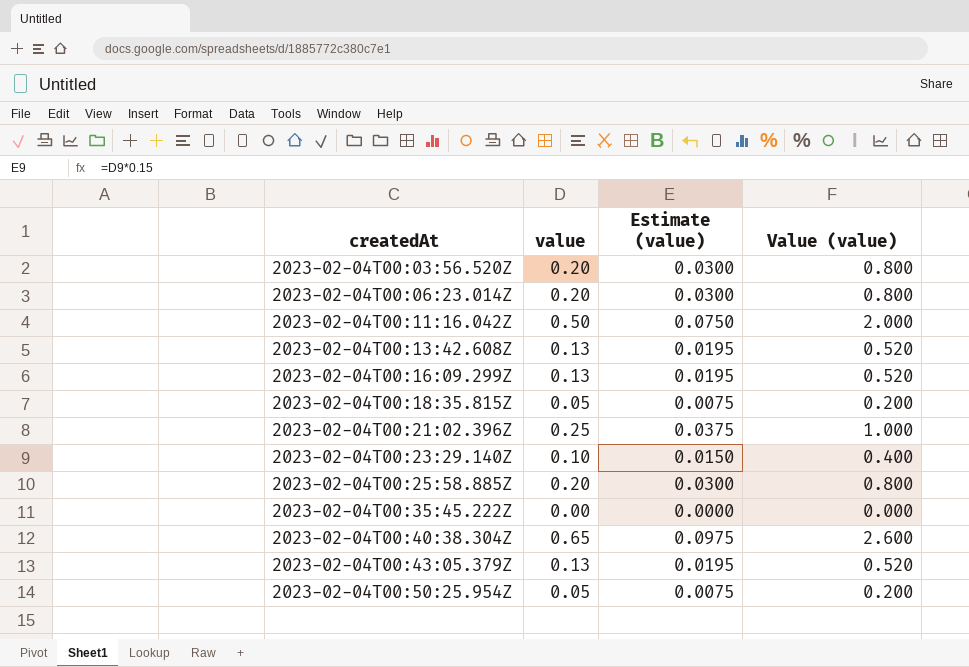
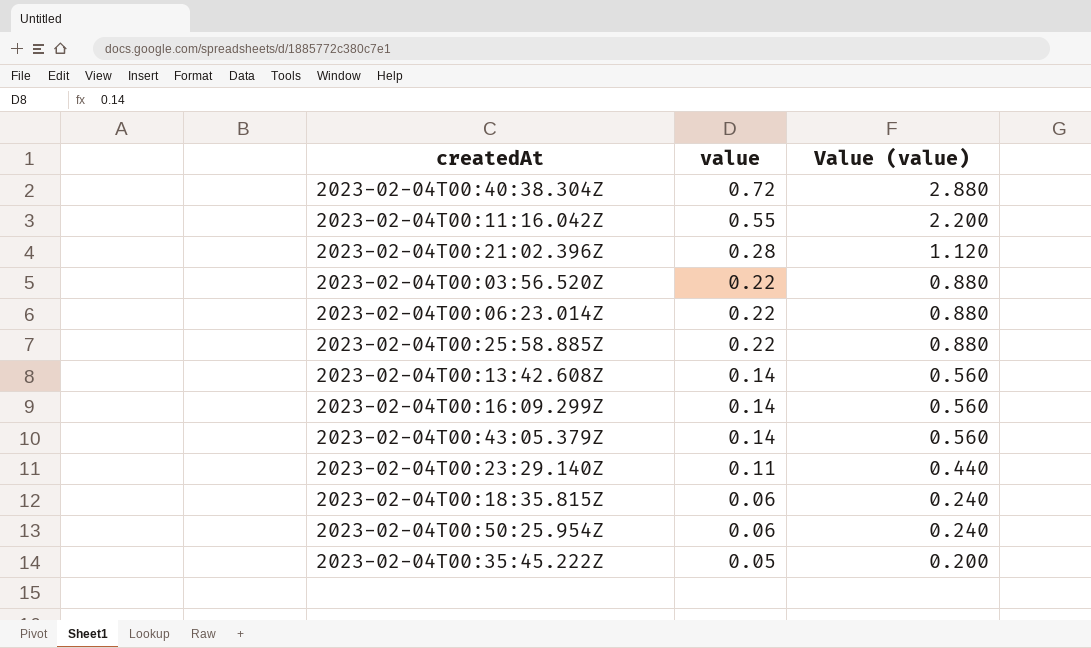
row order: createdAt ascending -> value descending
column Estimate (value) | formula: [value] * 0.15 -> none
2023-02-04T00:40:38.304Z | value: 0.65 -> 0.72
2023-02-04T00:40:38.304Z | Value (value): 2.600 -> 2.880
2023-02-04T00:11:16.042Z | value: 0.50 -> 0.55
2023-02-04T00:11:16.042Z | Value (value): 2.000 -> 2.200
2023-02-04T00:21:02.396Z | value: 0.25 -> 0.28
2023-02-04T00:21:02.396Z | Value (value): 1.000 -> 1.120
2023-02-04T00:03:56.520Z | value: 0.20 -> 0.22
2023-02-04T00:03:56.520Z | Value (value): 0.800 -> 0.880
2023-02-04T00:06:23.014Z | value: 0.20 -> 0.22
2023-02-04T00:06:23.014Z | Value (value): 0.800 -> 0.880
2023-02-04T00:25:58.885Z | value: 0.20 -> 0.22
2023-02-04T00:25:58.885Z | Value (value): 0.800 -> 0.880
2023-02-04T00:13:42.608Z | value: 0.13 -> 0.14
2023-02-04T00:13:42.608Z | Value (value): 0.520 -> 0.560
2023-02-04T00:16:09.299Z | value: 0.13 -> 0.14
2023-02-04T00:16:09.299Z | Value (value): 0.520 -> 0.560
2023-02-04T00:43:05.379Z | value: 0.13 -> 0.14
2023-02-04T00:43:05.379Z | Value (value): 0.520 -> 0.560
2023-02-04T00:23:29.140Z | value: 0.10 -> 0.11
2023-02-04T00:23:29.140Z | Value (value): 0.400 -> 0.440
2023-02-04T00:18:35.815Z | value: 0.05 -> 0.06
2023-02-04T00:18:35.815Z | Value (value): 0.200 -> 0.240
2023-02-04T00:50:25.954Z | value: 0.05 -> 0.06
2023-02-04T00:50:25.954Z | Value (value): 0.200 -> 0.240
2023-02-04T00:35:45.222Z | value: 0.00 -> 0.05
2023-02-04T00:35:45.222Z | Value (value): 0.000 -> 0.200

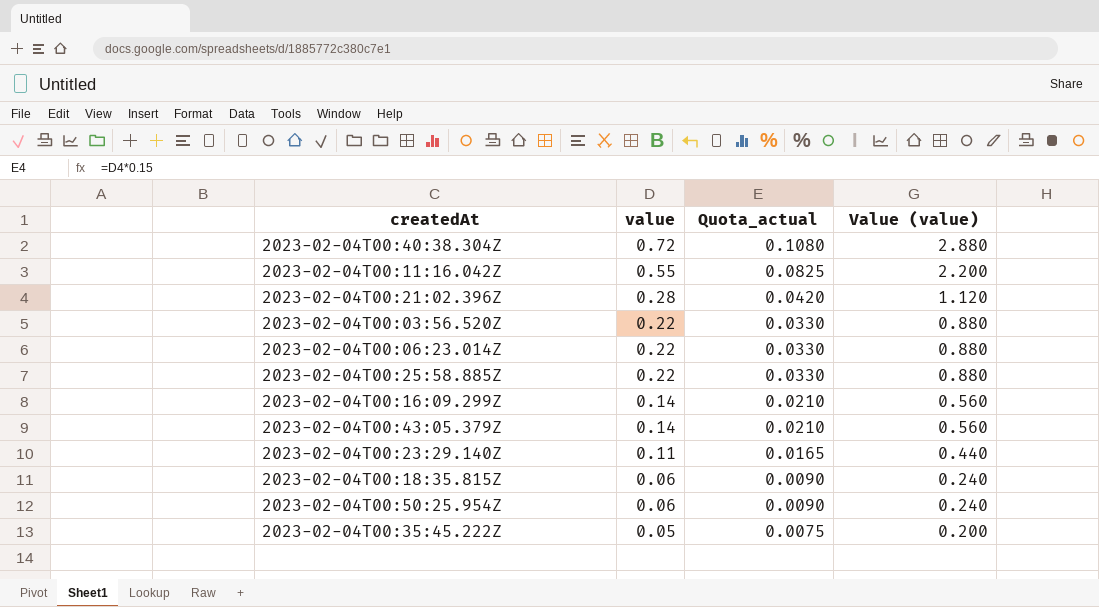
column Quota_actual | formula: none -> [value] * 0.15
row 2023-02-04T00:13:42.608Z: 0.14 | 0.560 -> none

